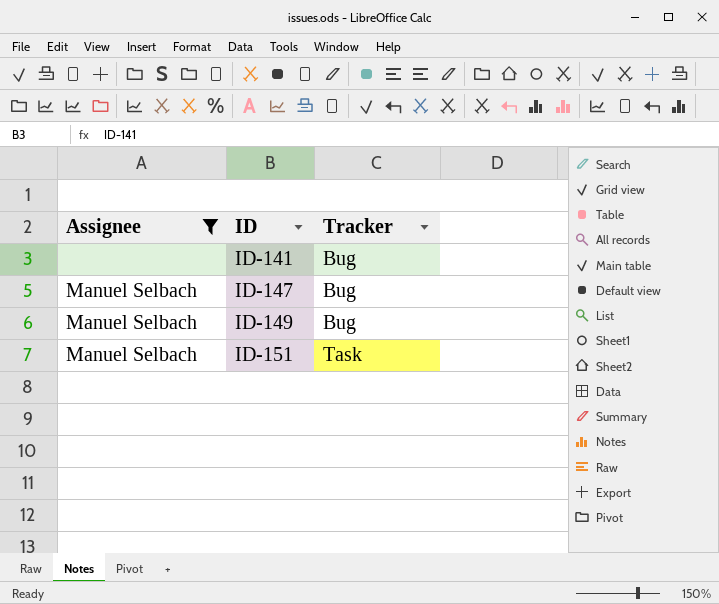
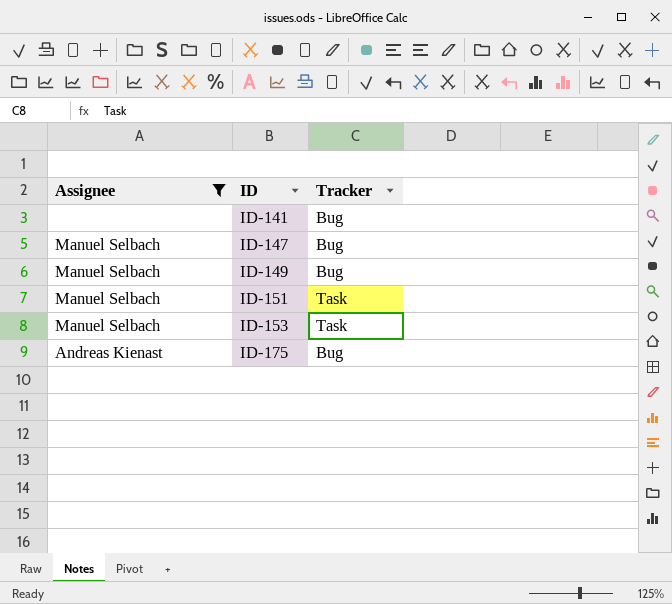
row ID-153: none -> Manuel Selbach | Task
row ID-175: none -> Andreas Kienast | Bug

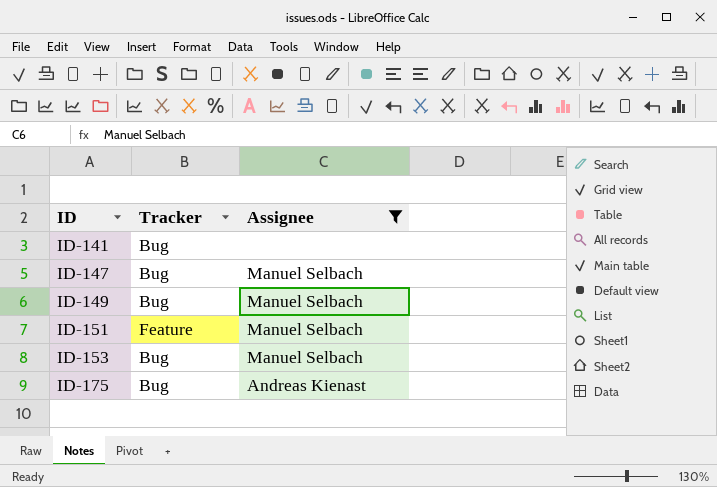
column Assignee | position: 1 -> 3
ID-151 | Tracker: Task -> Feature
ID-153 | Tracker: Task -> Bug

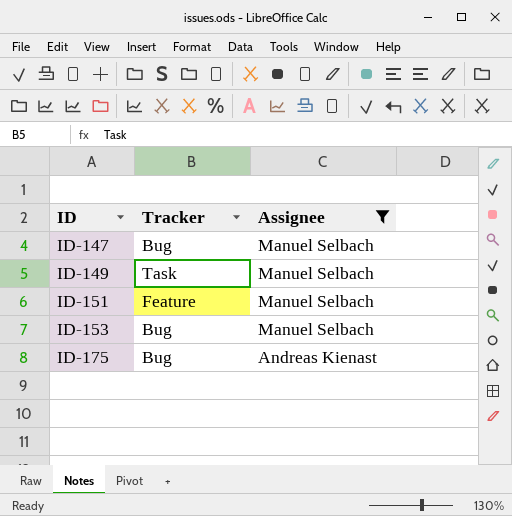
row ID-141: Bug | none -> none
ID-149 | Tracker: Bug -> Task

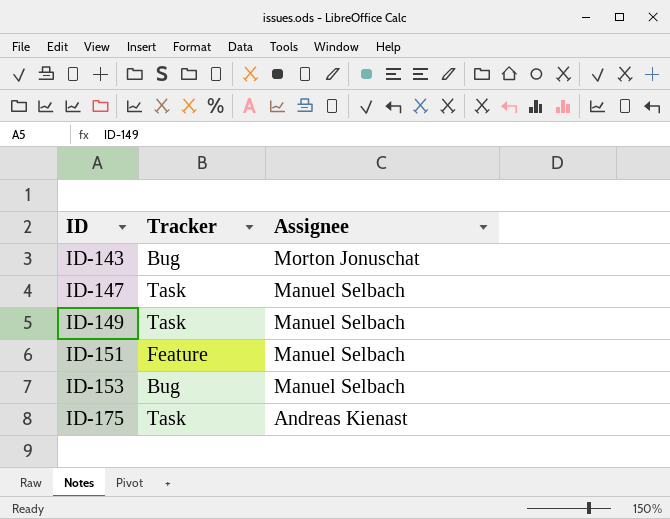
filter: Assignee != Morton Jonuschat -> none
ID-147 | Tracker: Bug -> Task
ID-175 | Tracker: Bug -> Task

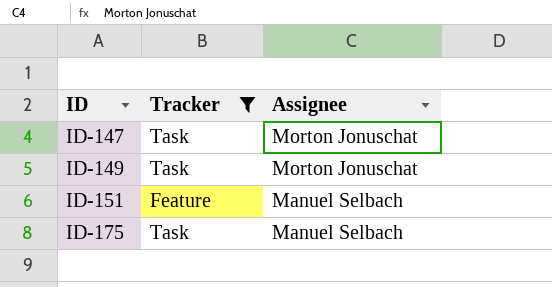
filter: none -> Tracker != Bug
ID-147 | Assignee: Manuel Selbach -> Morton Jonuschat
ID-149 | Assignee: Manuel Selbach -> Morton Jonuschat
ID-175 | Assignee: Andreas Kienast -> Manuel Selbach

